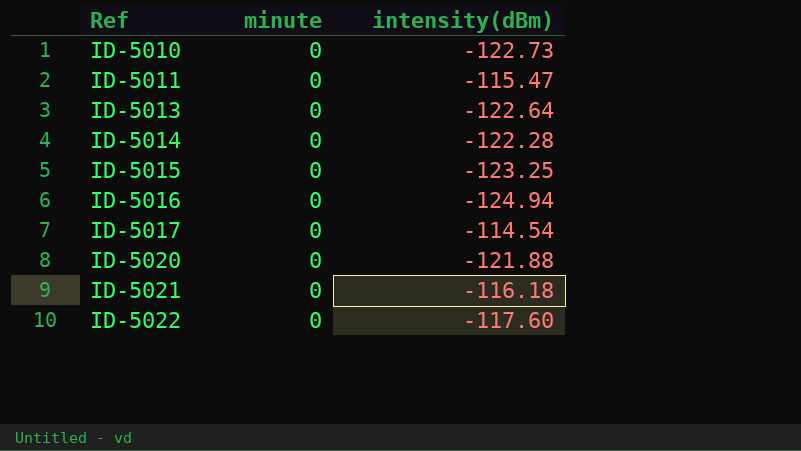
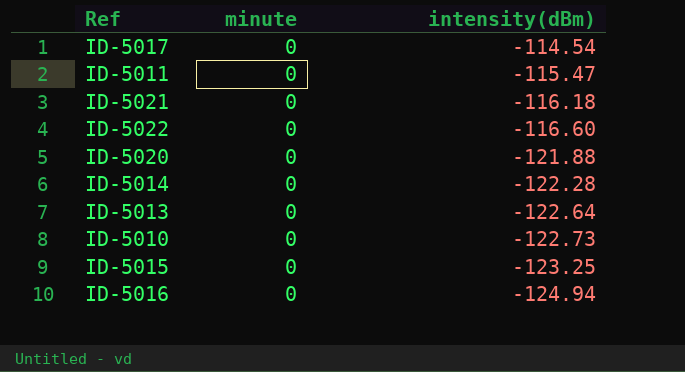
row order: Ref ascending -> intensity(dBm) descending
ID-5022 | intensity(dBm): -117.60 -> -116.60

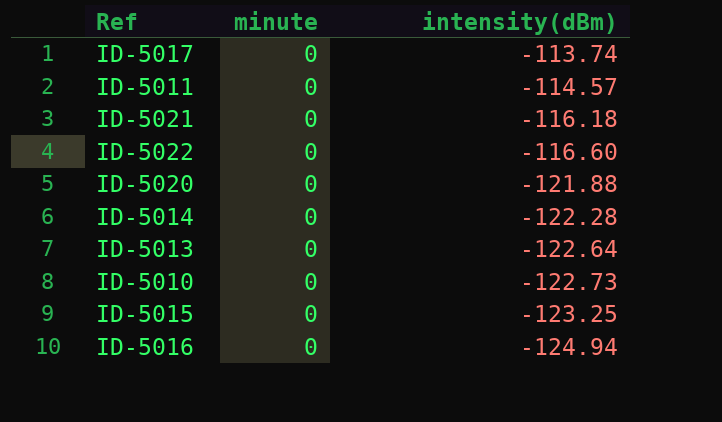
ID-5017 | intensity(dBm): -114.54 -> -113.74
ID-5011 | intensity(dBm): -115.47 -> -114.57

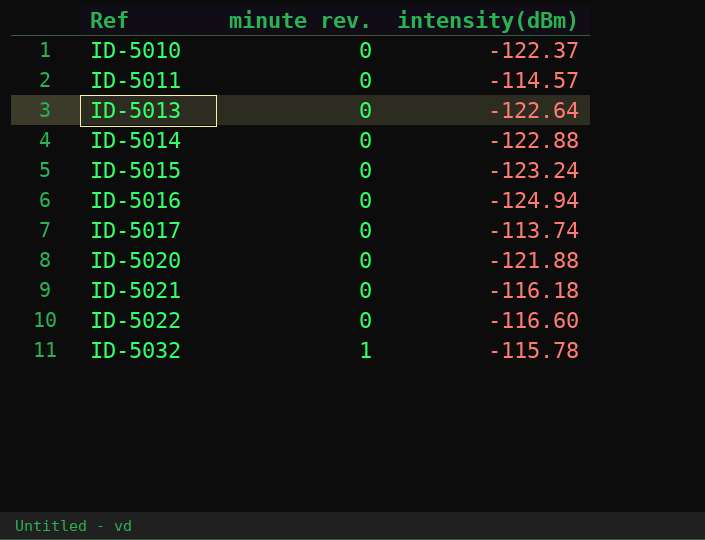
row order: intensity(dBm) descending -> Ref ascending
column name: minute -> minute rev.
ID-5010 | intensity(dBm): -122.73 -> -122.37
ID-5014 | intensity(dBm): -122.28 -> -122.88
ID-5015 | intensity(dBm): -123.25 -> -123.24
row ID-5032: none -> 1 | -115.78

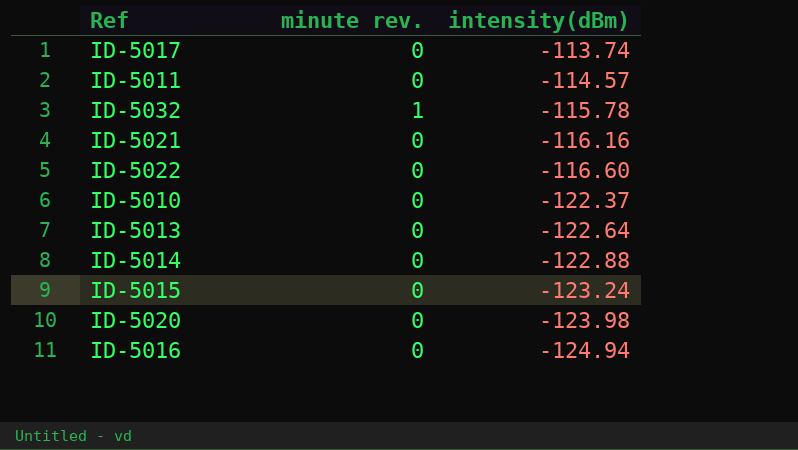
row order: Ref ascending -> intensity(dBm) descending
ID-5021 | intensity(dBm): -116.18 -> -116.16
ID-5020 | intensity(dBm): -121.88 -> -123.98

